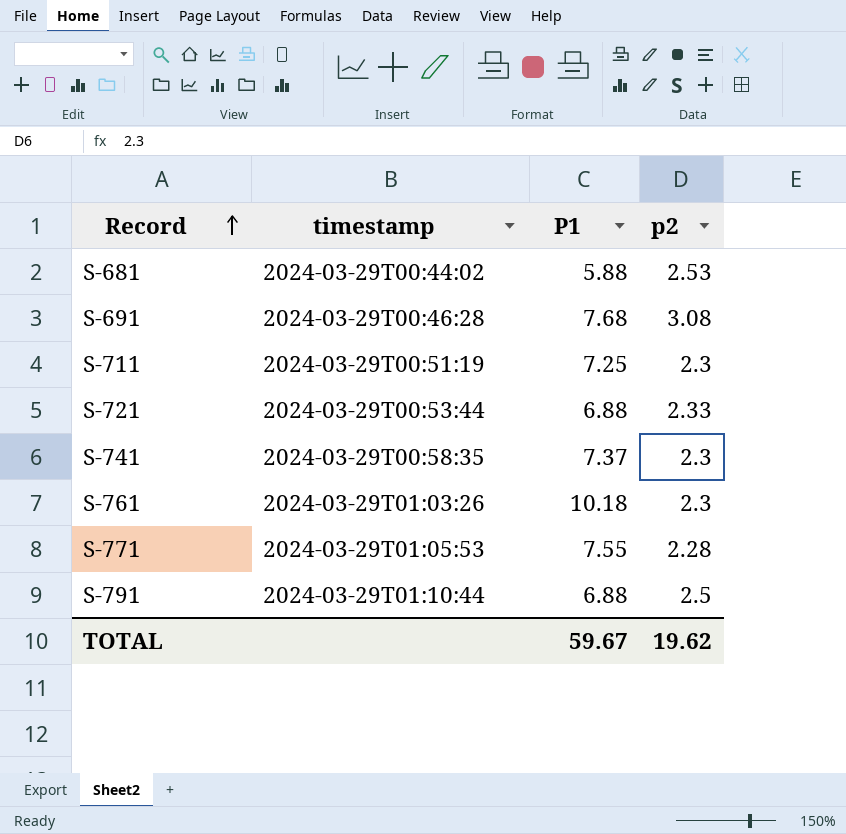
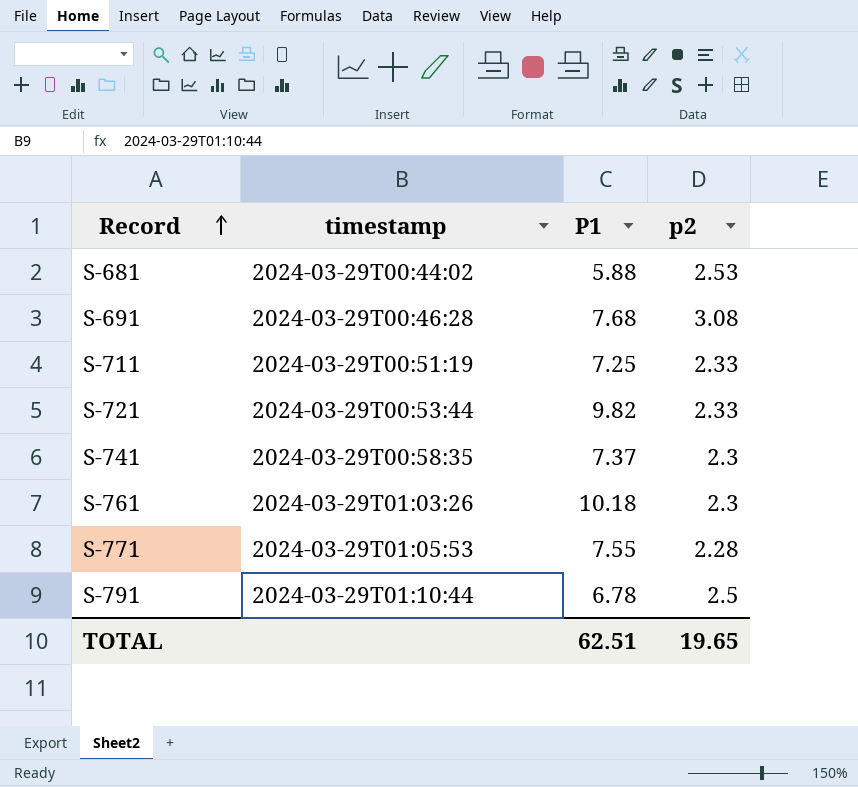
S-711 | p2: 2.3 -> 2.33
S-721 | P1: 6.88 -> 9.82
S-791 | P1: 6.88 -> 6.78
TOTAL | P1: 59.67 -> 62.51
TOTAL | p2: 19.62 -> 19.65

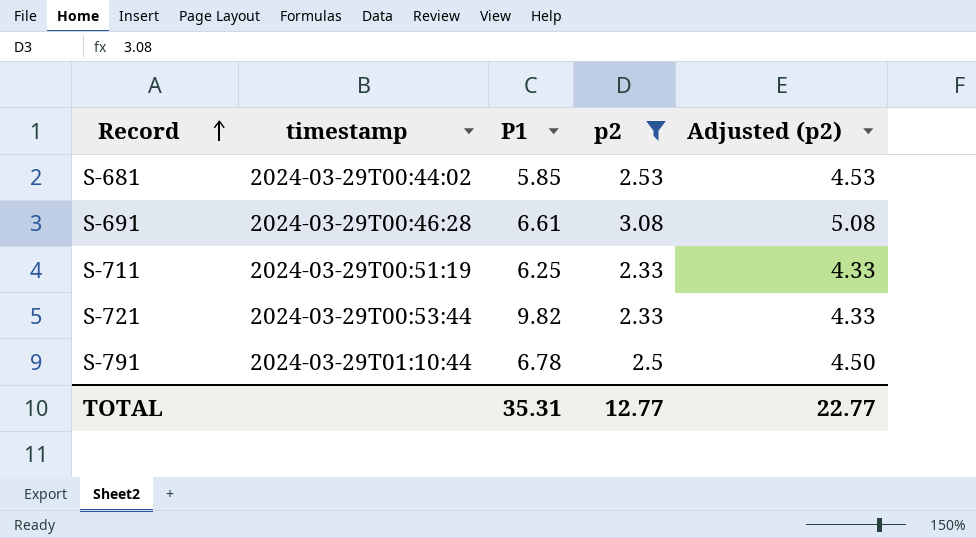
filter: none -> p2 >= 2.33
column Adjusted (p2) | formula: none -> [p2] + 2
S-681 | P1: 5.88 -> 5.85
S-691 | P1: 7.68 -> 6.61
S-711 | P1: 7.25 -> 6.25
TOTAL | P1: 62.51 -> 35.31
TOTAL | p2: 19.65 -> 12.77

